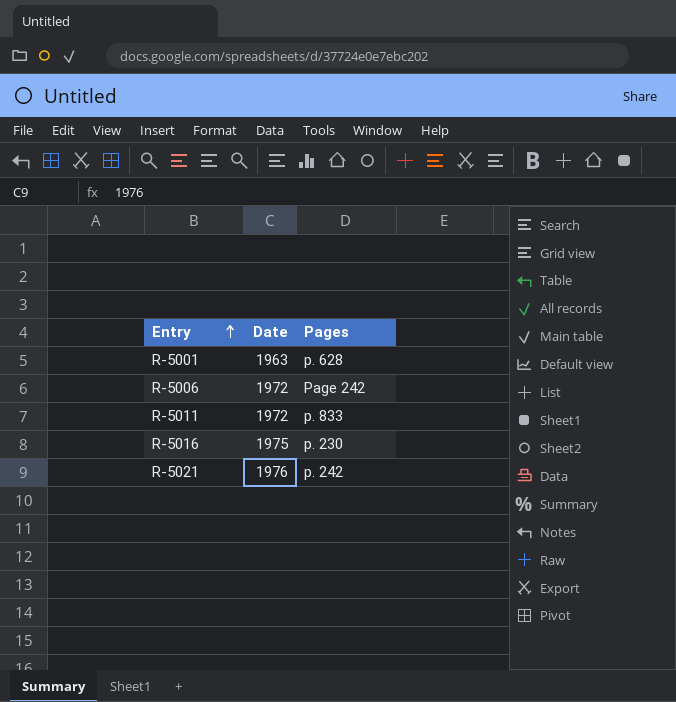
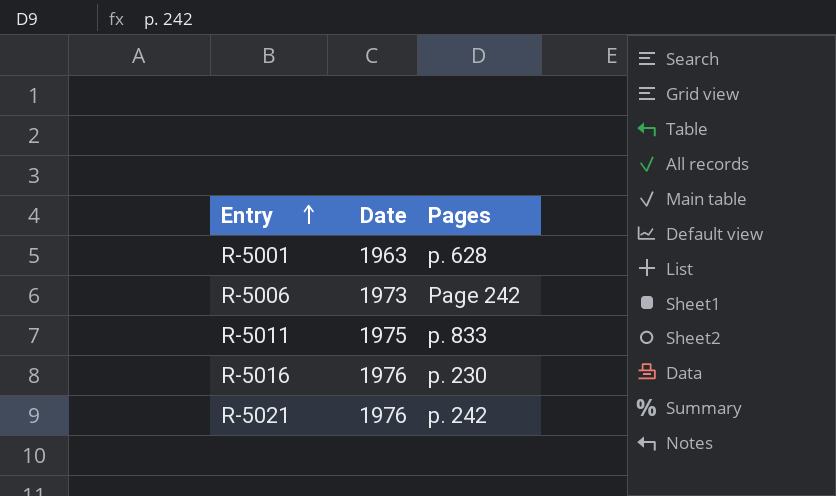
R-5006 | Date: 1972 -> 1973
R-5011 | Date: 1972 -> 1975
R-5016 | Date: 1975 -> 1976

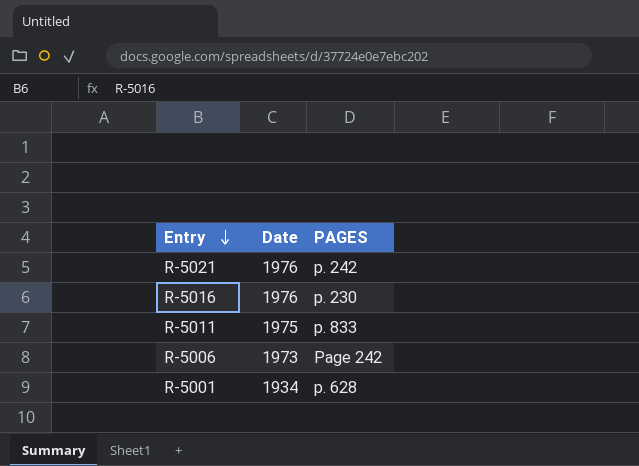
row order: Entry ascending -> Entry descending
column name: Pages -> PAGES
R-5001 | Date: 1963 -> 1934

